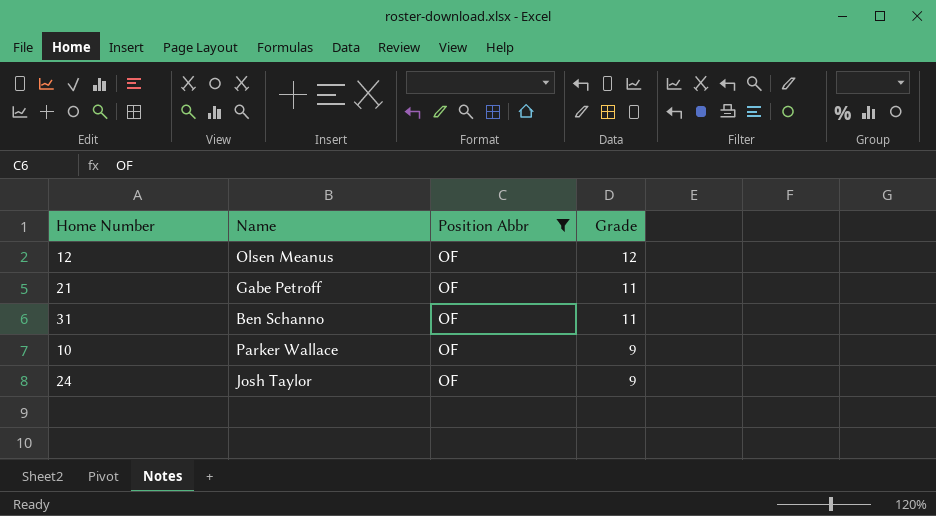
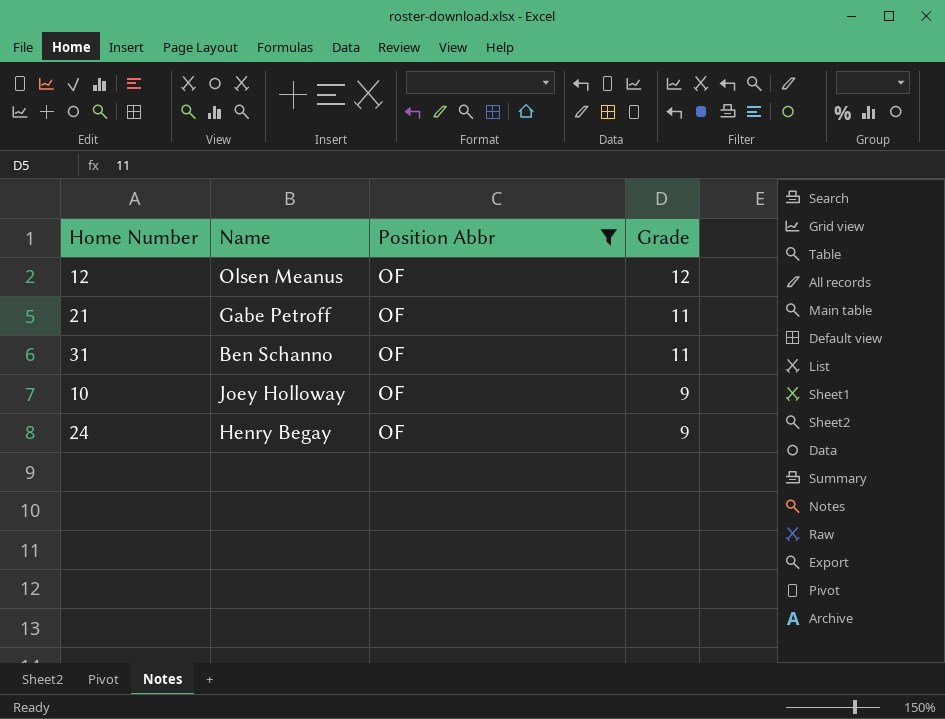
10 | Name: Parker Wallace -> Joey Holloway
24 | Name: Josh Taylor -> Henry Begay

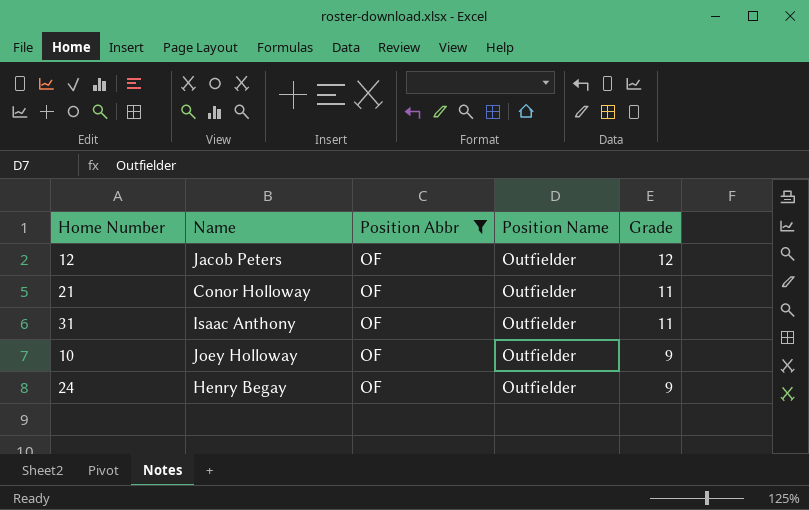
column Position Name | position: none -> 4
12 | Name: Olsen Meanus -> Jacob Peters
21 | Name: Gabe Petroff -> Conor Holloway
31 | Name: Ben Schanno -> Isaac Anthony

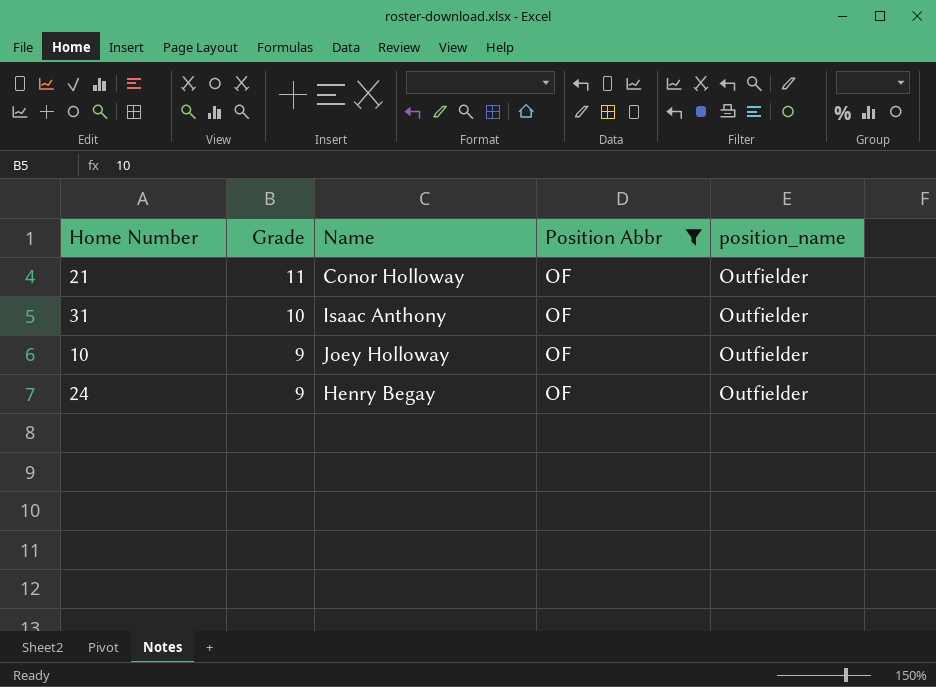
column Grade | position: 5 -> 2
column name: Position Name -> position_name
row 12: Jacob Peters | OF | Outfielder | 12 -> none
31 | Grade: 11 -> 10

